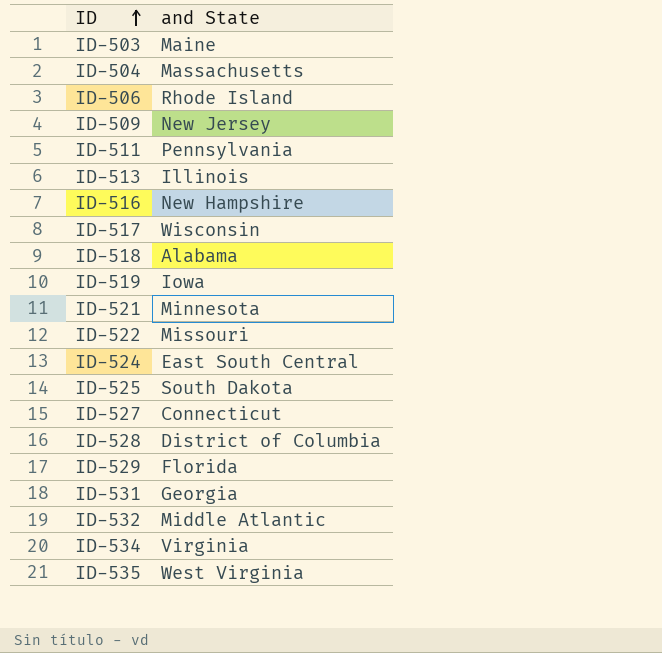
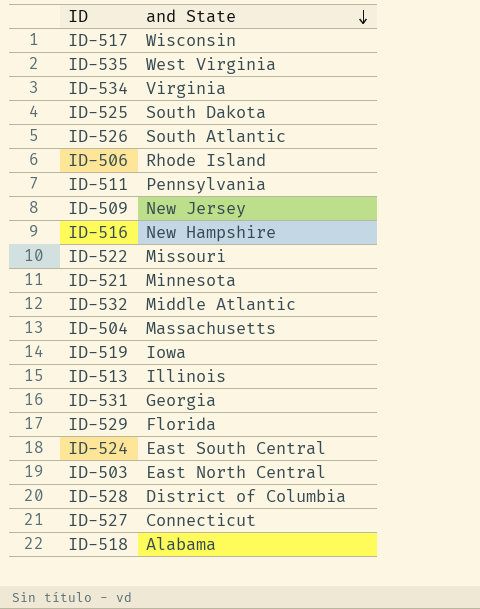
row order: ID ascending -> and State descending
row ID-526: none -> South Atlantic
ID-503 | and State: Maine -> East North Central

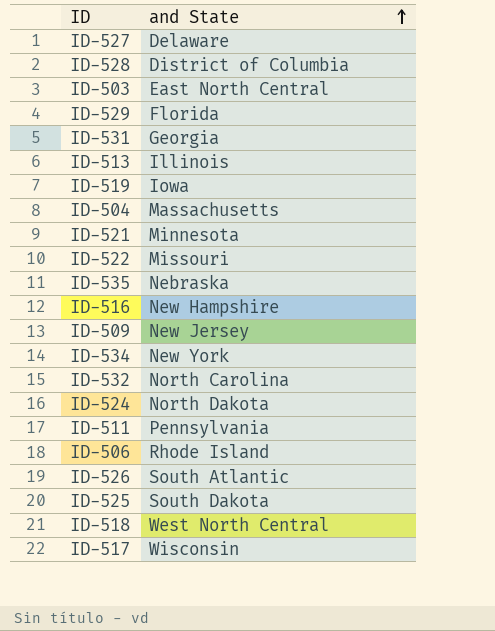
row order: and State descending -> and State ascending
ID-527 | and State: Connecticut -> Delaware
ID-535 | and State: West Virginia -> Nebraska
ID-534 | and State: Virginia -> New York
ID-532 | and State: Middle Atlantic -> North Carolina
ID-524 | and State: East South Central -> North Dakota
ID-518 | and State: Alabama -> West North Central

